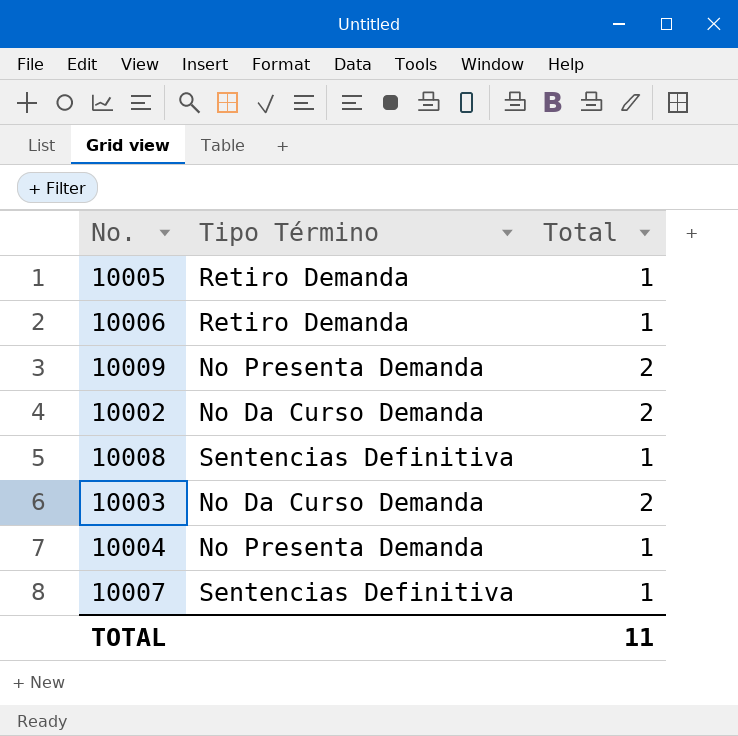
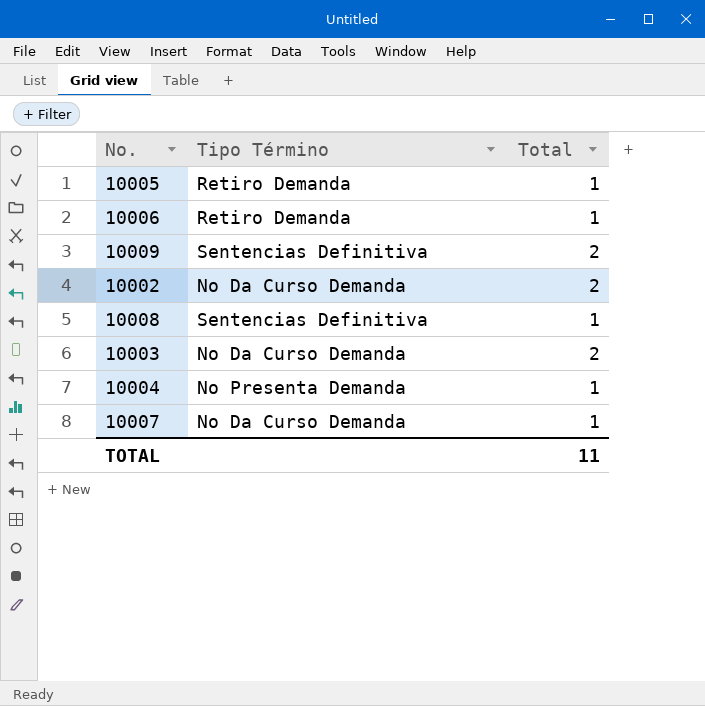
10009 | Tipo Término: No Presenta Demanda -> Sentencias Definitiva
10007 | Tipo Término: Sentencias Definitiva -> No Da Curso Demanda

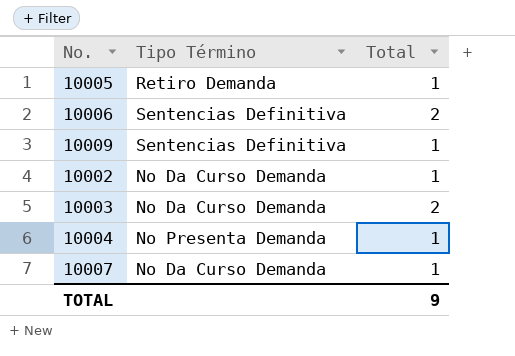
row 10008: Sentencias Definitiva | 1 -> none
10006 | Tipo Término: Retiro Demanda -> Sentencias Definitiva
10006 | Total: 1 -> 2
10009 | Total: 2 -> 1
10002 | Total: 2 -> 1
TOTAL | Total: 11 -> 9

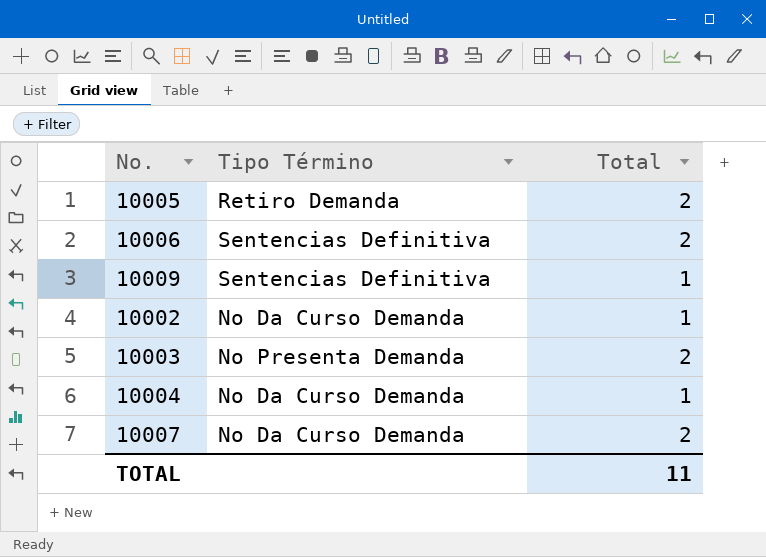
10005 | Total: 1 -> 2
10003 | Tipo Término: No Da Curso Demanda -> No Presenta Demanda
10004 | Tipo Término: No Presenta Demanda -> No Da Curso Demanda
10007 | Total: 1 -> 2
TOTAL | Total: 9 -> 11

